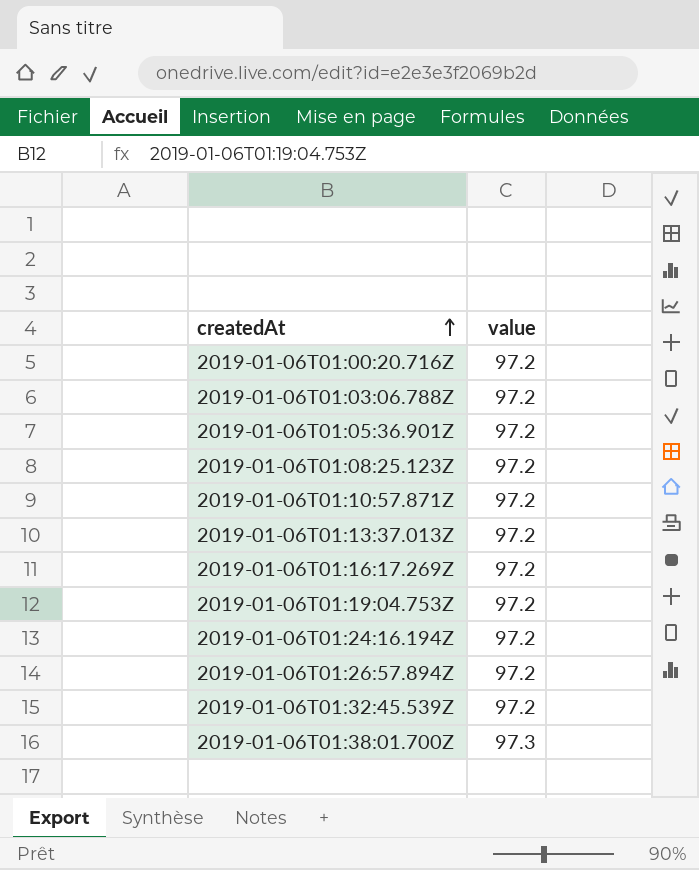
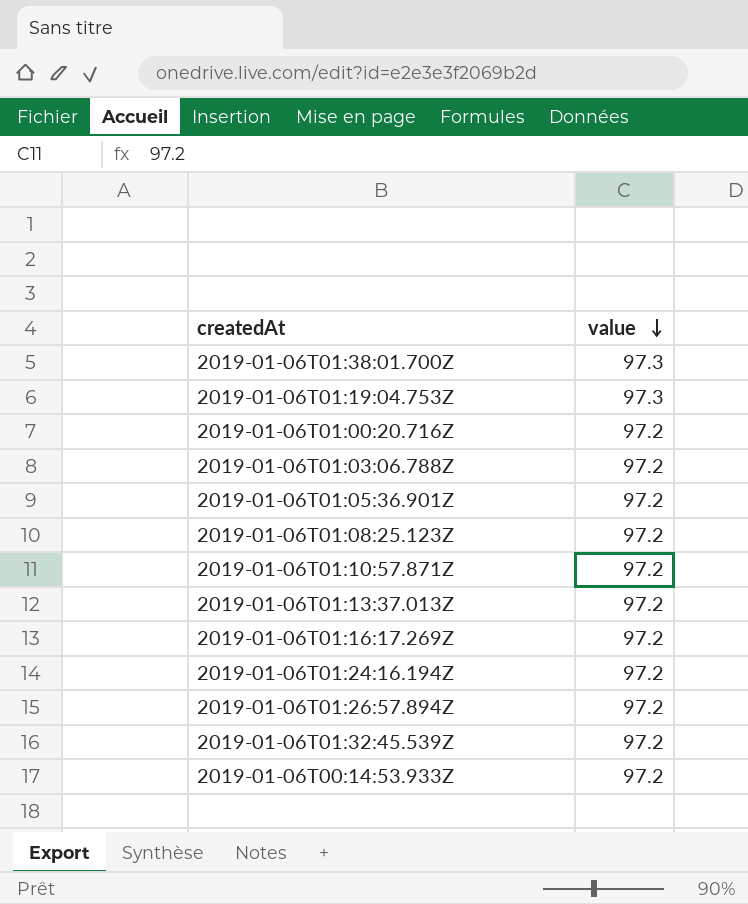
row order: createdAt ascending -> value descending
2019-01-06T01:19:04.753Z | value: 97.2 -> 97.3
row 2019-01-06T00:14:53.933Z: none -> 97.2

